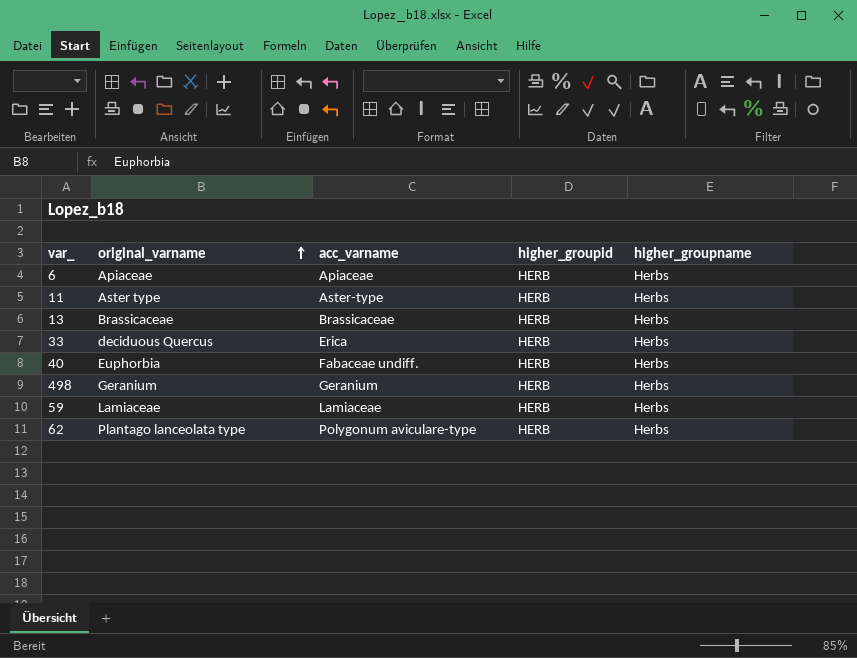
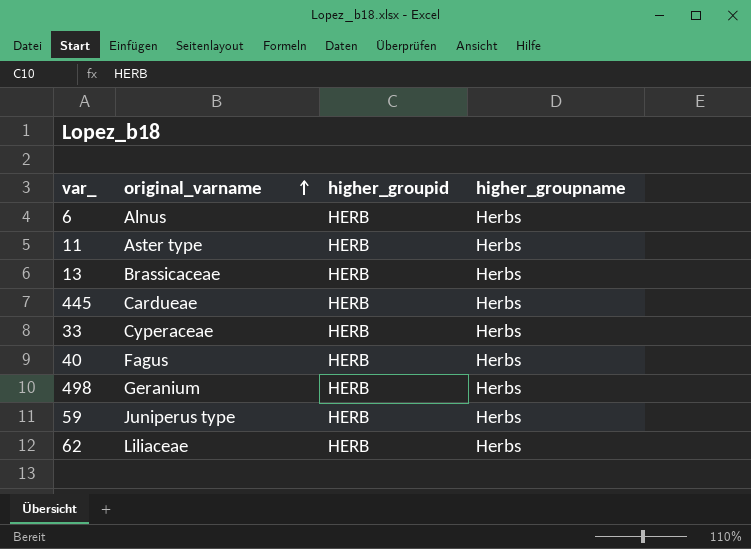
column acc_varname | position: 3 -> none
6 | original_varname: Apiaceae -> Alnus
row 445: none -> Cardueae | HERB | Herbs
33 | original_varname: deciduous Quercus -> Cyperaceae
40 | original_varname: Euphorbia -> Fagus
59 | original_varname: Lamiaceae -> Juniperus type
62 | original_varname: Plantago lanceolata type -> Liliaceae

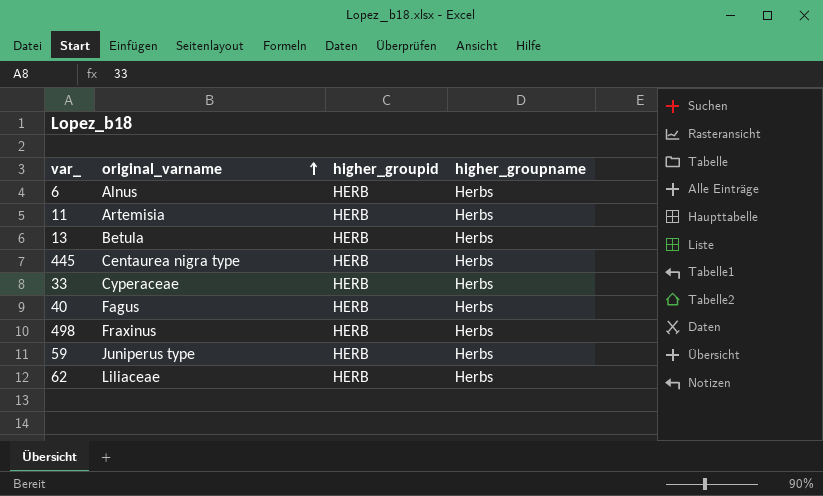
11 | original_varname: Aster type -> Artemisia
13 | original_varname: Brassicaceae -> Betula
445 | original_varname: Cardueae -> Centaurea nigra type
498 | original_varname: Geranium -> Fraxinus

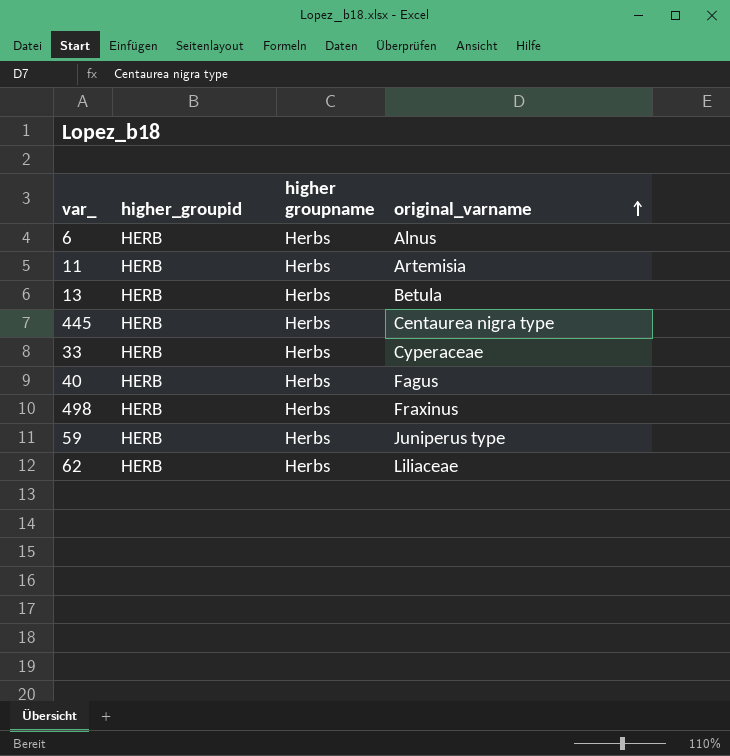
column name: higher_groupname -> higher groupname
column original_varname | position: 2 -> 4

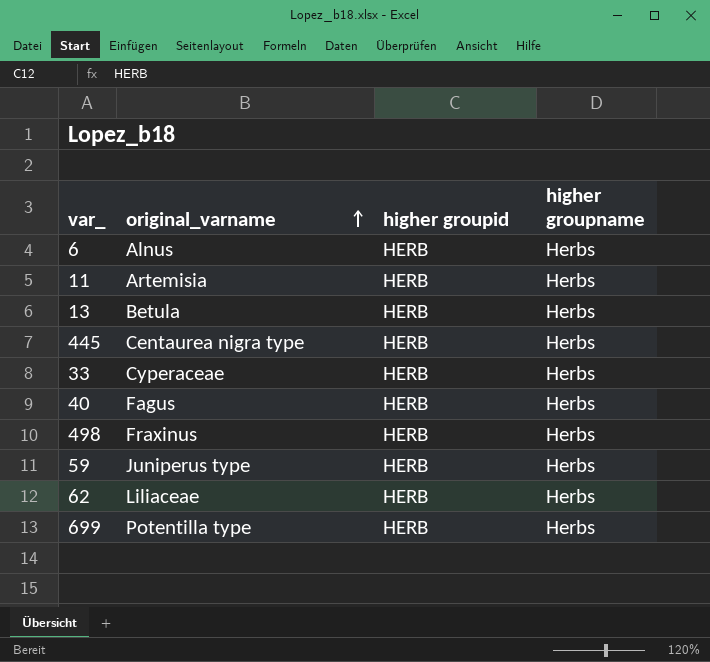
column original_varname | position: 4 -> 2
column name: higher_groupid -> higher groupid
row 699: none -> Potentilla type | HERB | Herbs

